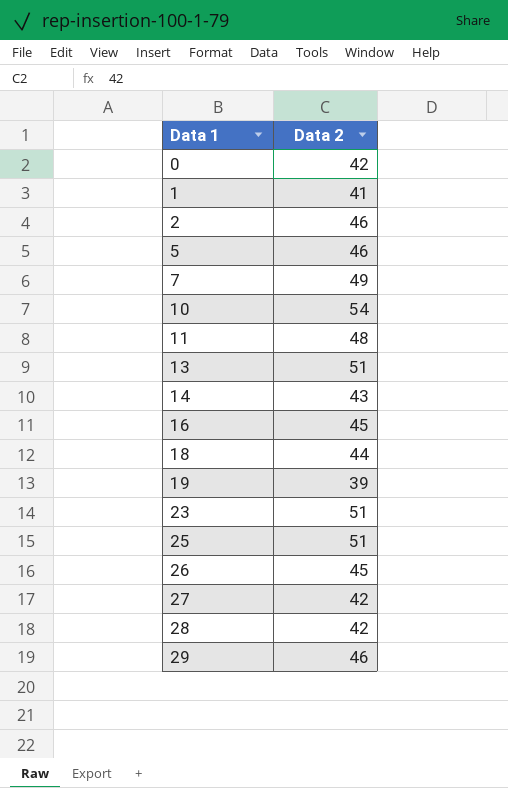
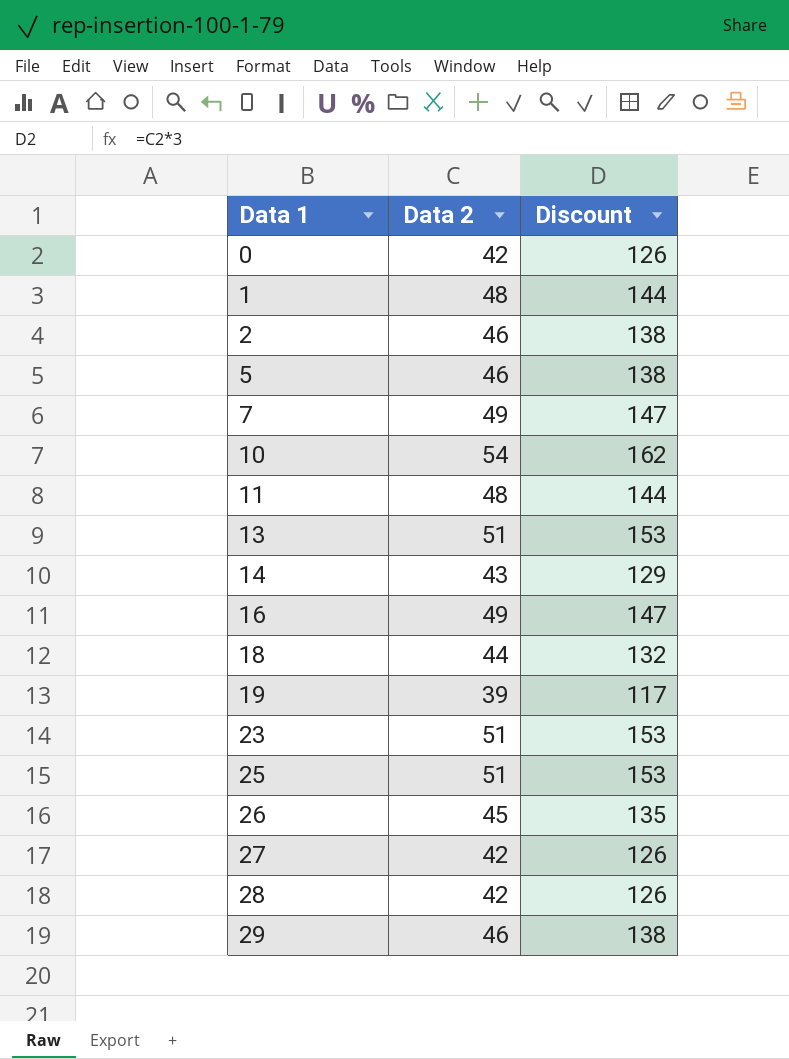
column Discount | formula: none -> [Data 2] * 3
1 | Data 2: 41 -> 48
16 | Data 2: 45 -> 49

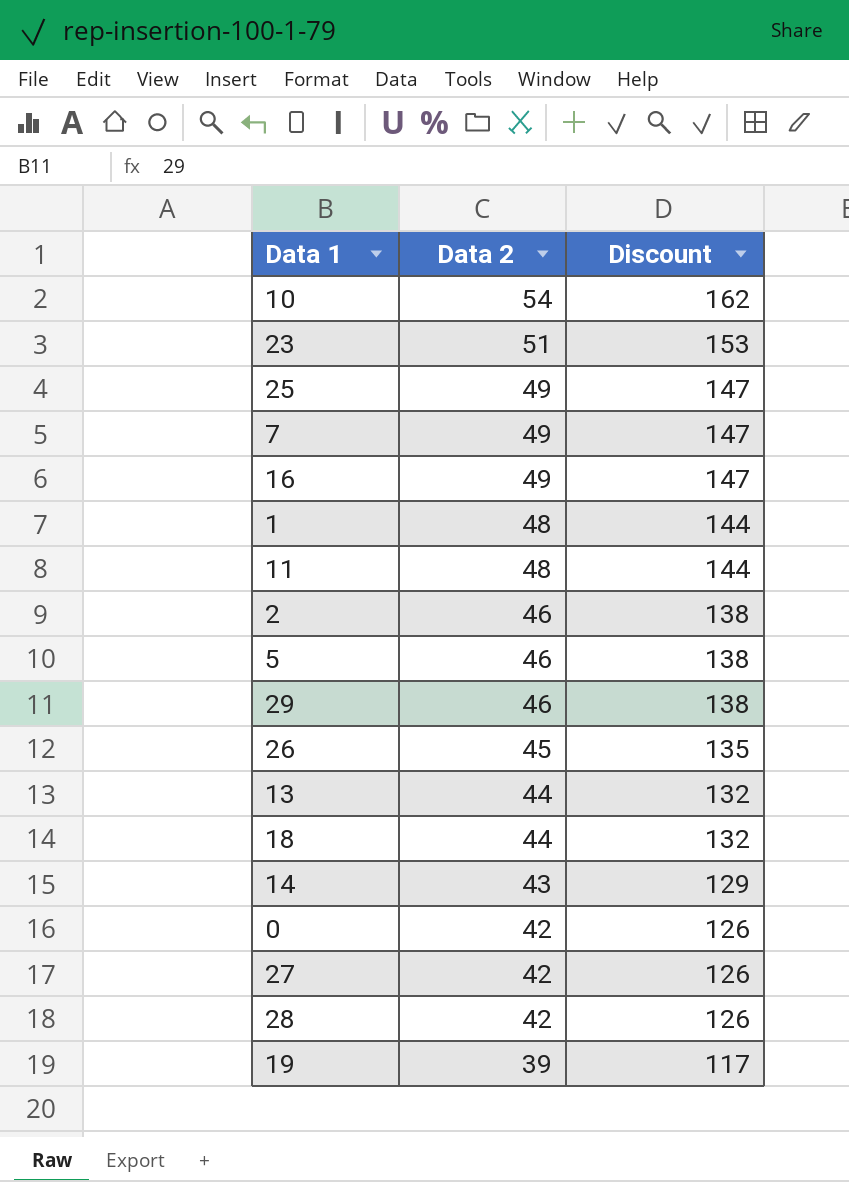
row order: Data 1 ascending -> Data 2 descending
25 | Data 2: 51 -> 49
25 | Discount: 153 -> 147
13 | Data 2: 51 -> 44
13 | Discount: 153 -> 132

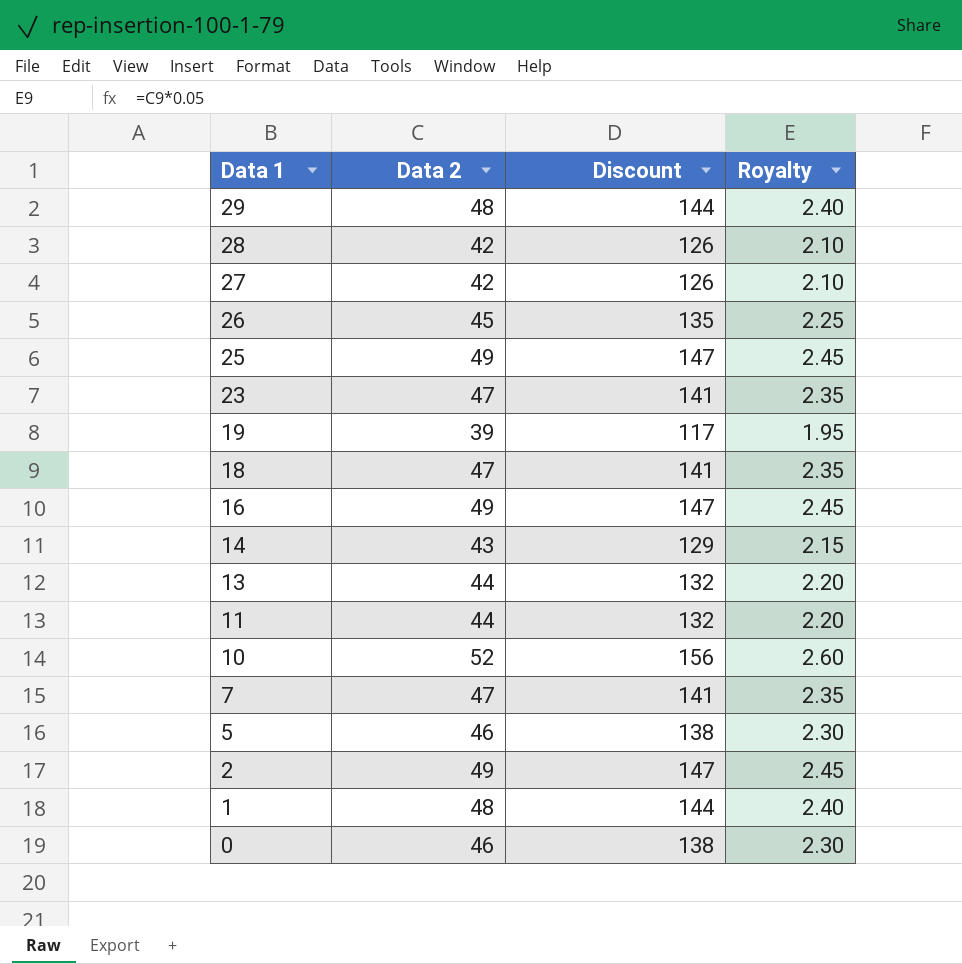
row order: Data 2 descending -> Data 1 descending
column Royalty | formula: none -> [Data 2] * 0.05
29 | Data 2: 46 -> 48
29 | Discount: 138 -> 144
23 | Data 2: 51 -> 47
23 | Discount: 153 -> 141
18 | Data 2: 44 -> 47
18 | Discount: 132 -> 141
11 | Data 2: 48 -> 44
11 | Discount: 144 -> 132
10 | Data 2: 54 -> 52
10 | Discount: 162 -> 156
7 | Data 2: 49 -> 47
7 | Discount: 147 -> 141
2 | Data 2: 46 -> 49
2 | Discount: 138 -> 147
0 | Data 2: 42 -> 46
0 | Discount: 126 -> 138

